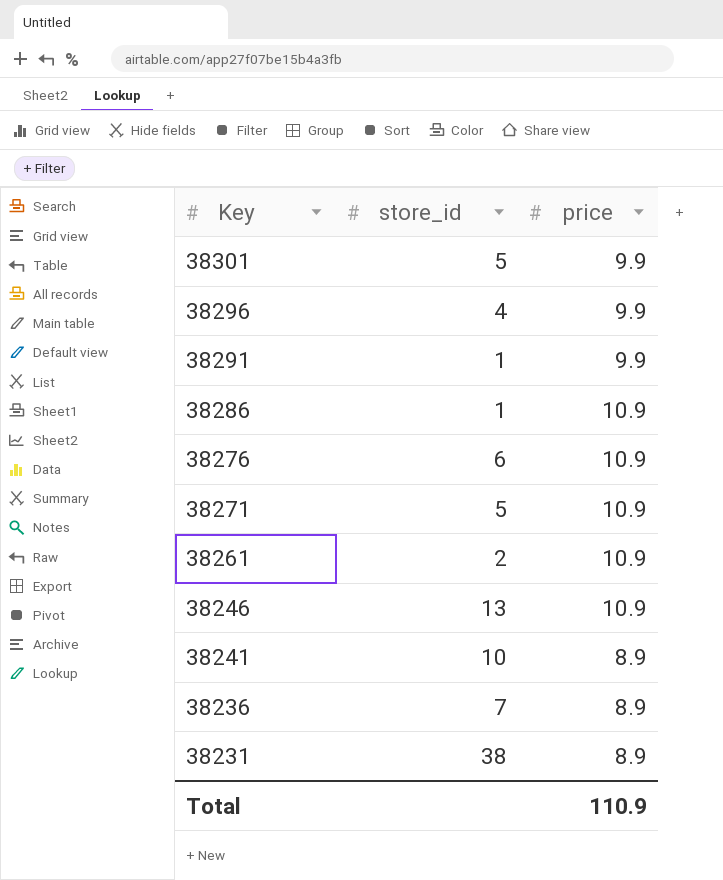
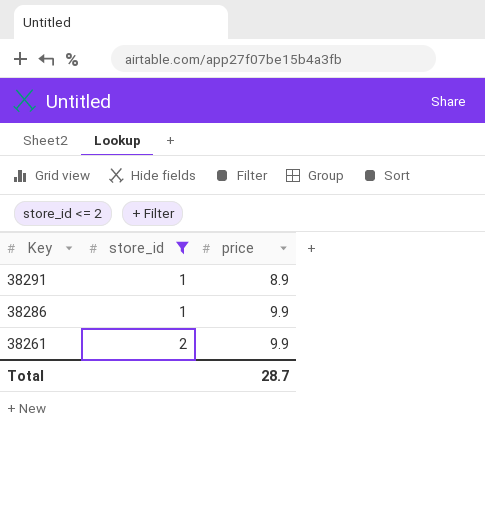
filter: none -> store_id <= 2
38291 | price: 9.9 -> 8.9
38286 | price: 10.9 -> 9.9
38261 | price: 10.9 -> 9.9
Total | price: 110.9 -> 28.7

